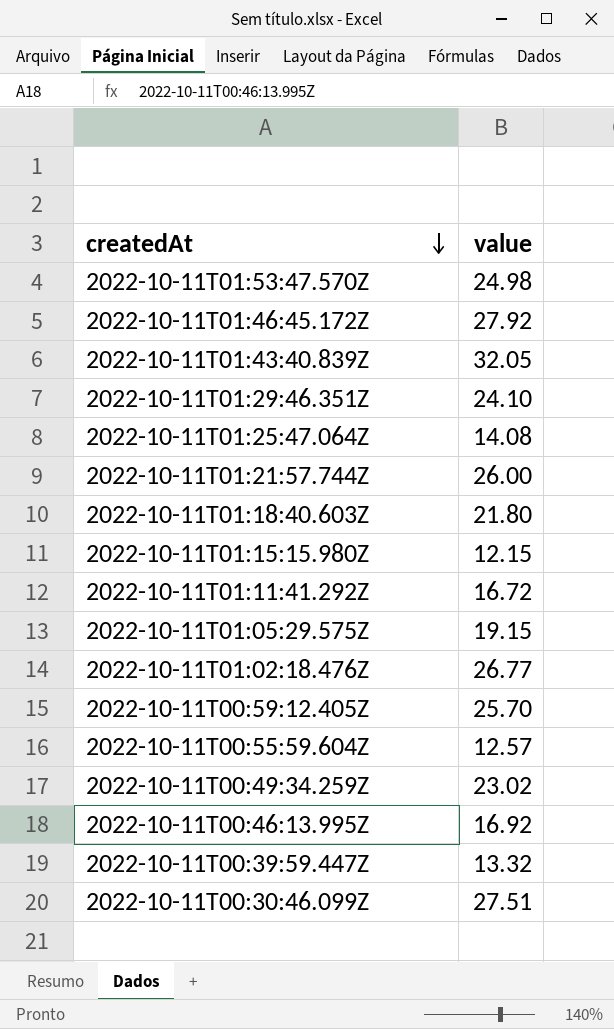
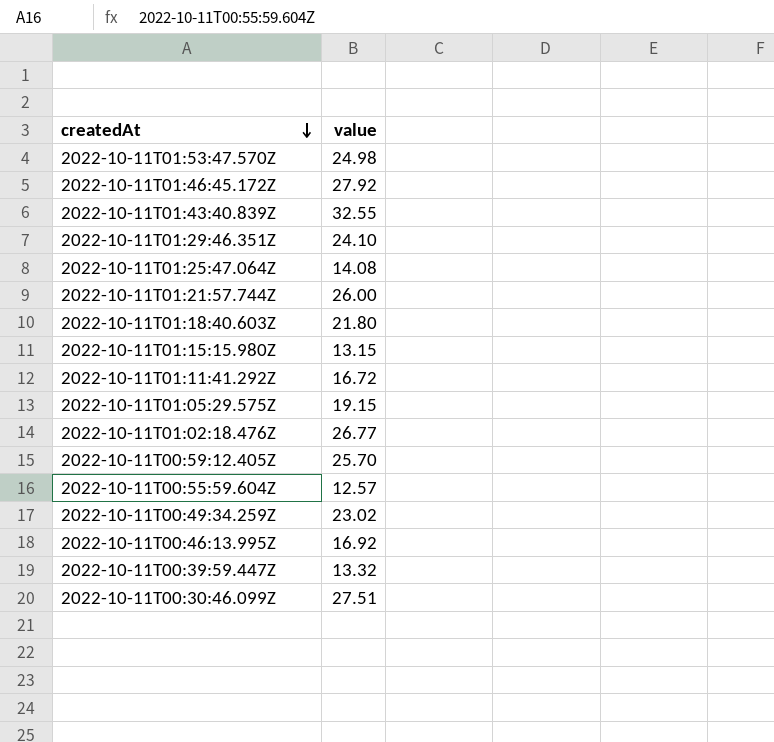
2022-10-11T01:43:40.839Z | value: 32.05 -> 32.55
2022-10-11T01:15:15.980Z | value: 12.15 -> 13.15

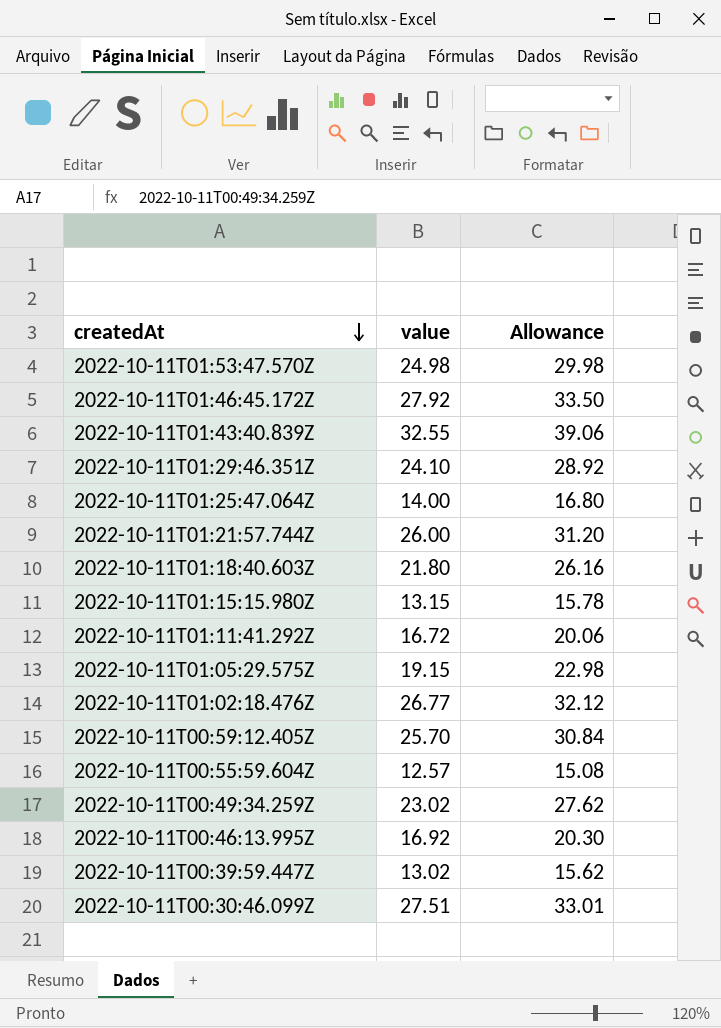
column Allowance | formula: none -> [value] * 1.2
2022-10-11T01:25:47.064Z | value: 14.08 -> 14.00
2022-10-11T00:39:59.447Z | value: 13.32 -> 13.02

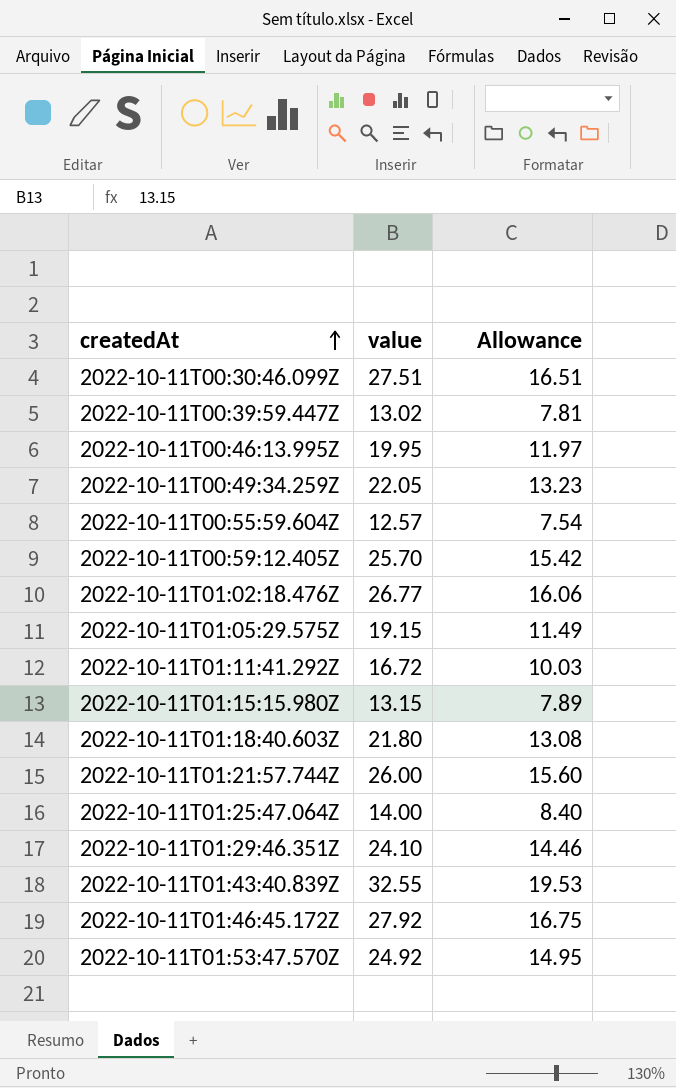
row order: createdAt descending -> createdAt ascending
column Allowance | formula: [value] * 1.2 -> [value] * 0.6
2022-10-11T00:46:13.995Z | value: 16.92 -> 19.95
2022-10-11T00:49:34.259Z | value: 23.02 -> 22.05
2022-10-11T01:53:47.570Z | value: 24.98 -> 24.92

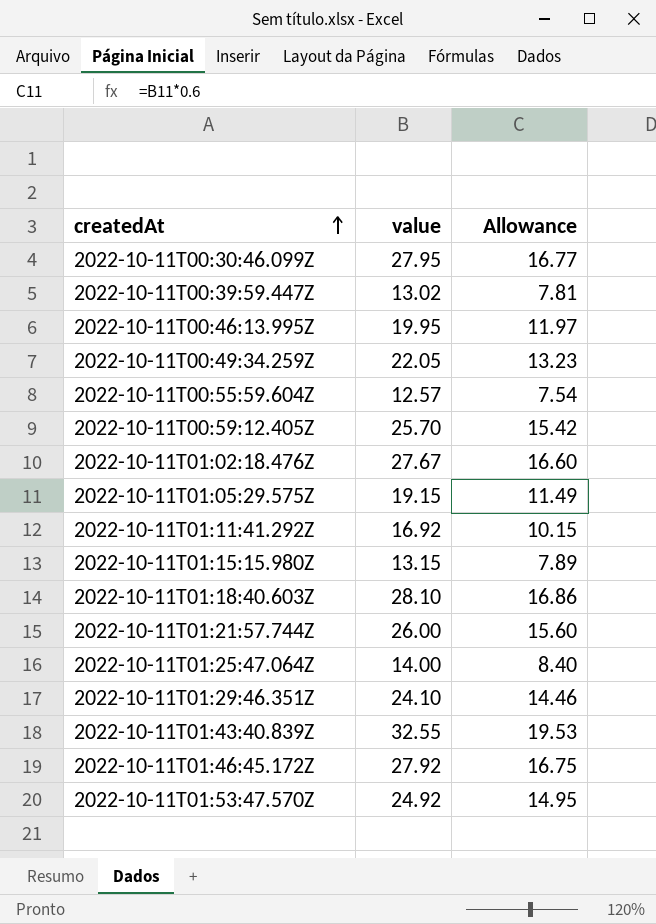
2022-10-11T00:30:46.099Z | value: 27.51 -> 27.95
2022-10-11T00:30:46.099Z | Allowance: 16.51 -> 16.77
2022-10-11T01:02:18.476Z | value: 26.77 -> 27.67
2022-10-11T01:02:18.476Z | Allowance: 16.06 -> 16.60
2022-10-11T01:11:41.292Z | value: 16.72 -> 16.92
2022-10-11T01:11:41.292Z | Allowance: 10.03 -> 10.15
2022-10-11T01:18:40.603Z | value: 21.80 -> 28.10
2022-10-11T01:18:40.603Z | Allowance: 13.08 -> 16.86

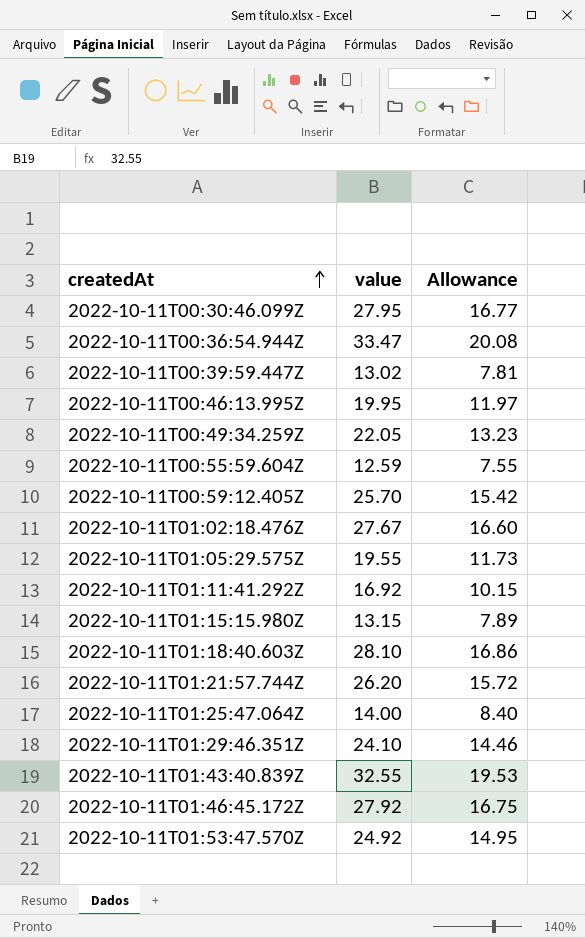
row 2022-10-11T00:36:54.944Z: none -> 33.47 | 20.08
2022-10-11T00:55:59.604Z | value: 12.57 -> 12.59
2022-10-11T00:55:59.604Z | Allowance: 7.54 -> 7.55
2022-10-11T01:05:29.575Z | value: 19.15 -> 19.55
2022-10-11T01:05:29.575Z | Allowance: 11.49 -> 11.73
2022-10-11T01:21:57.744Z | value: 26.00 -> 26.20
2022-10-11T01:21:57.744Z | Allowance: 15.60 -> 15.72

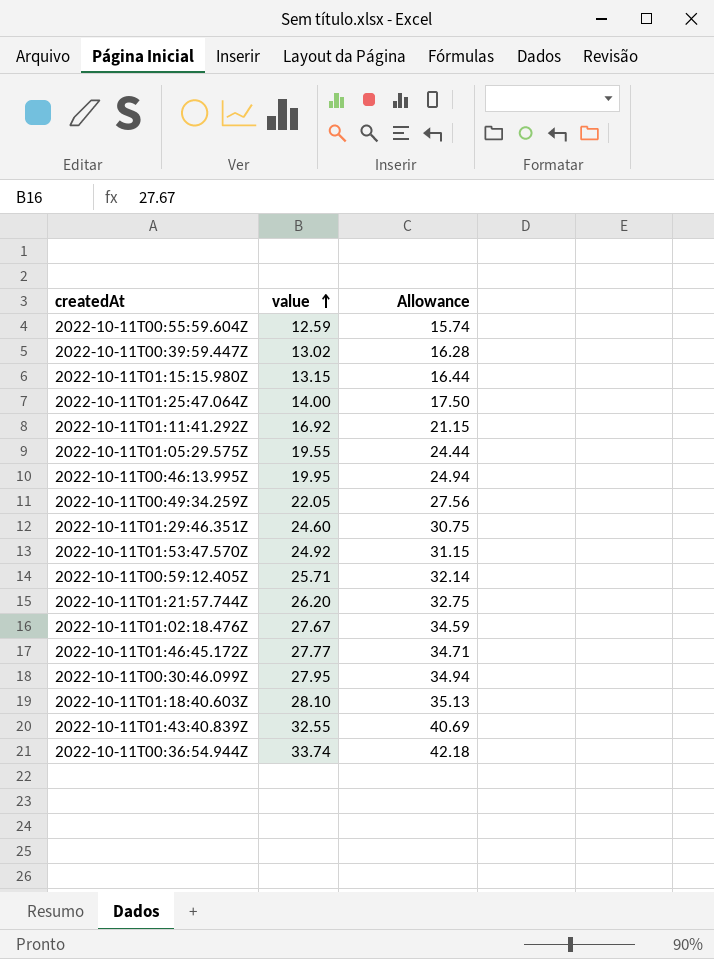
row order: createdAt ascending -> value ascending
column Allowance | formula: [value] * 0.6 -> [value] * 1.25
2022-10-11T01:29:46.351Z | value: 24.10 -> 24.60
2022-10-11T00:59:12.405Z | value: 25.70 -> 25.71
2022-10-11T01:46:45.172Z | value: 27.92 -> 27.77
2022-10-11T00:36:54.944Z | value: 33.47 -> 33.74

